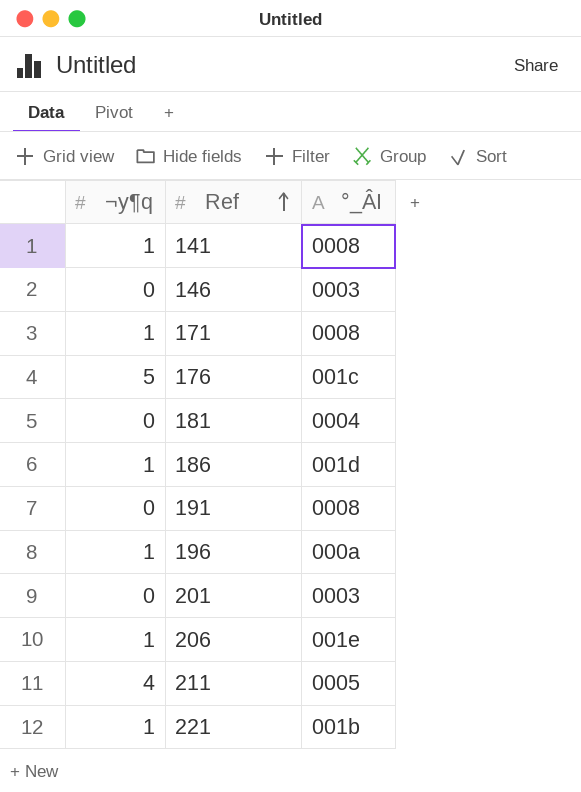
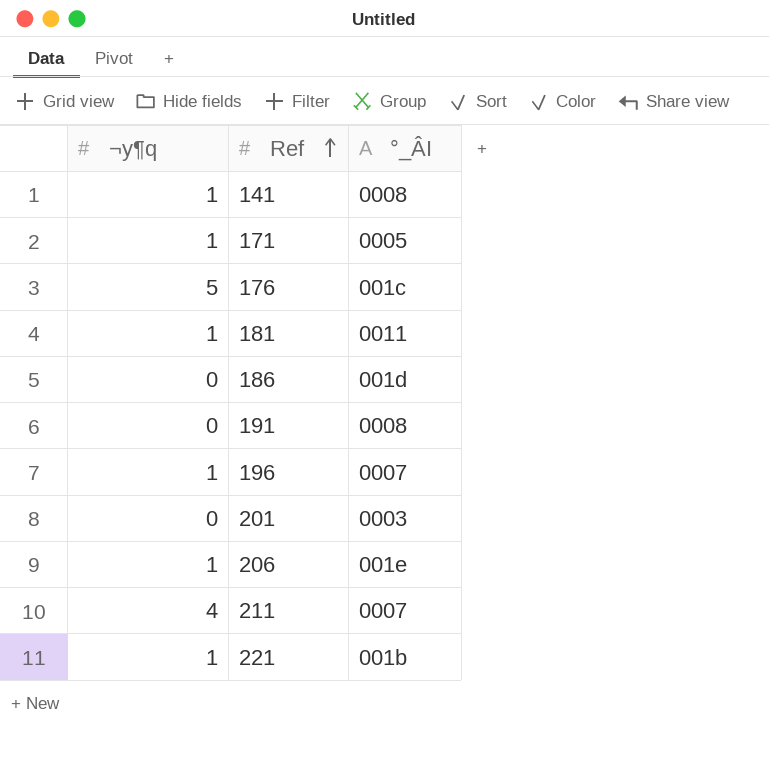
row 146: 0 | 0003 -> none
171 | °_ÂI: 0008 -> 0005
181 | ¬y¶q: 0 -> 1
181 | °_ÂI: 0004 -> 0011
186 | ¬y¶q: 1 -> 0
196 | °_ÂI: 000a -> 0007
211 | °_ÂI: 0005 -> 0007

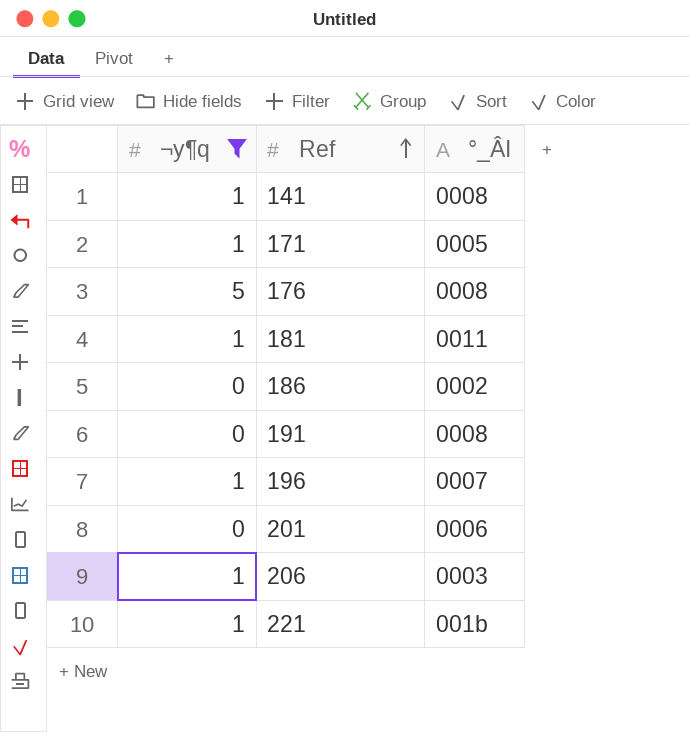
filter: none -> ¬y¶q != 4
176 | °_ÂI: 001c -> 0008
186 | °_ÂI: 001d -> 0002
201 | °_ÂI: 0003 -> 0006
206 | °_ÂI: 001e -> 0003

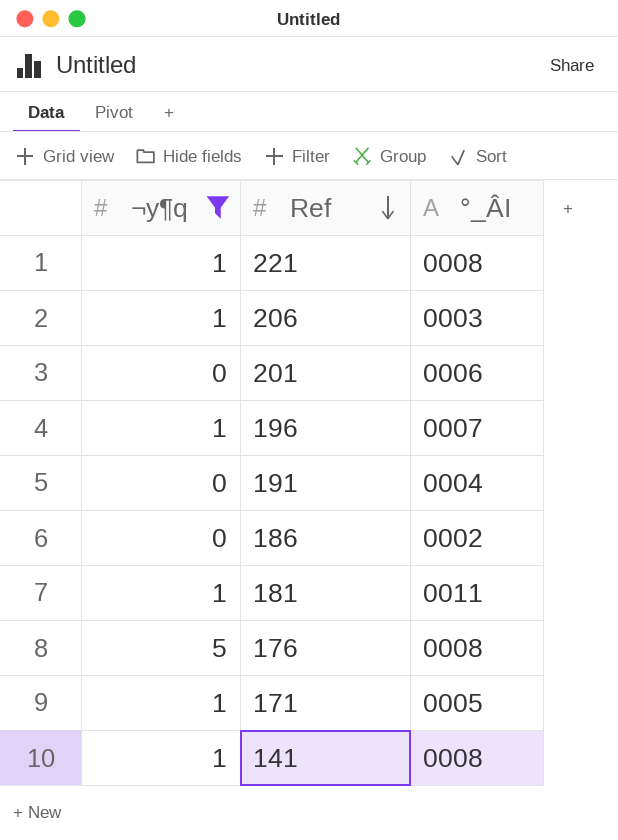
row order: Ref ascending -> Ref descending
221 | °_ÂI: 001b -> 0008
191 | °_ÂI: 0008 -> 0004

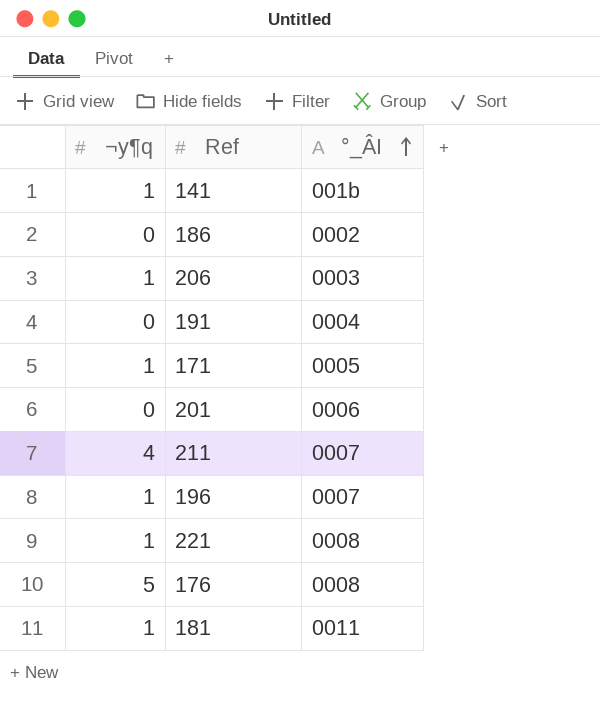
filter: ¬y¶q != 4 -> none
row order: Ref descending -> °_ÂI ascending
141 | °_ÂI: 0008 -> 001b

